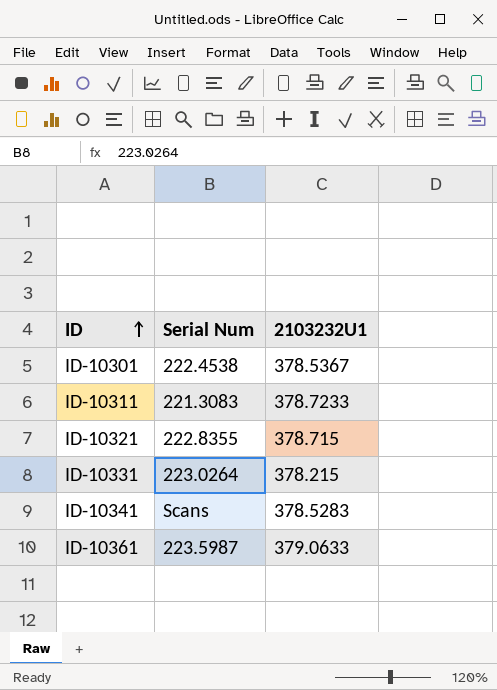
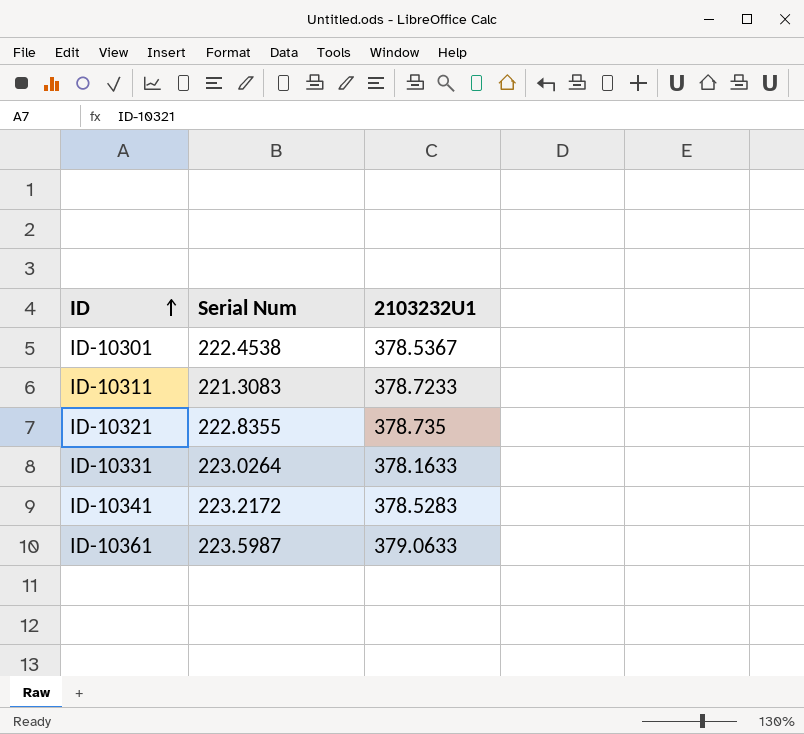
ID-10321 | 2103232U1: 378.715 -> 378.735
ID-10331 | 2103232U1: 378.215 -> 378.1633
ID-10341 | Serial Num: Scans -> 223.2172

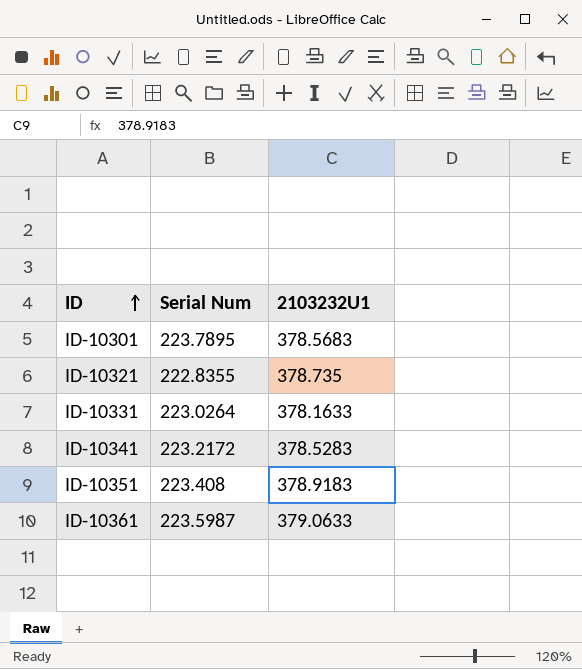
row ID-10311: 221.3083 | 378.7233 -> none
ID-10301 | Serial Num: 222.4538 -> 223.7895
ID-10301 | 2103232U1: 378.5367 -> 378.5683
row ID-10351: none -> 223.408 | 378.9183

